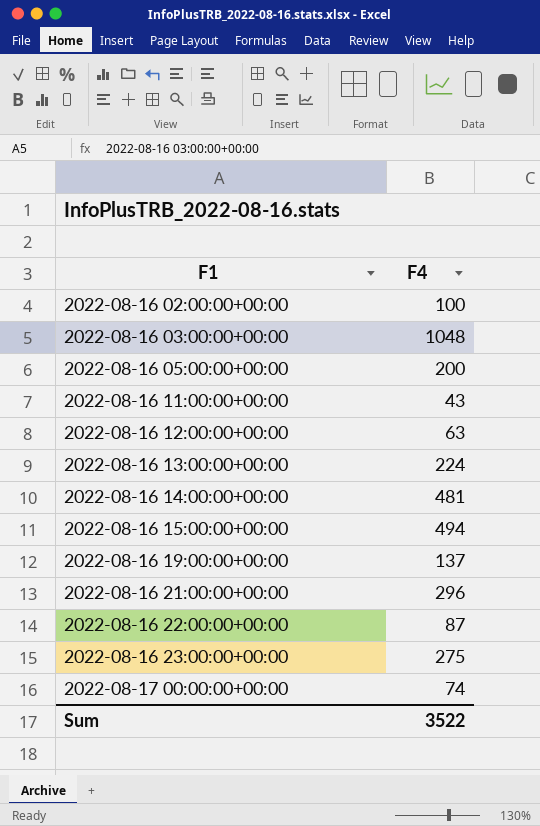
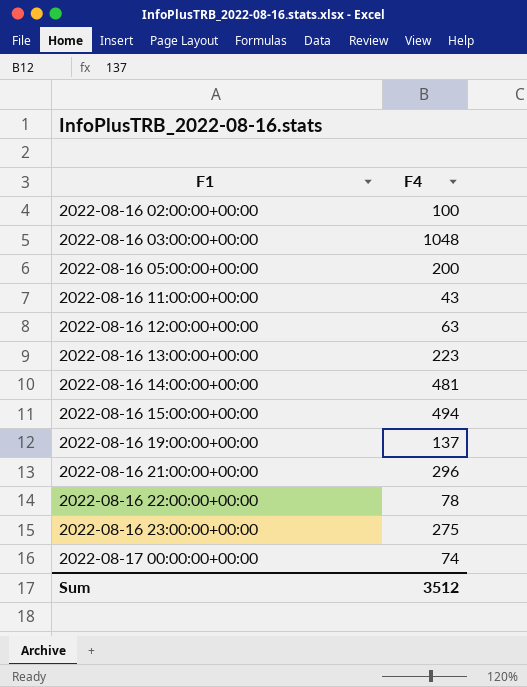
2022-08-16 13:00:00+00:00 | F4: 224 -> 223
2022-08-16 22:00:00+00:00 | F4: 87 -> 78
Sum | F4: 3522 -> 3512

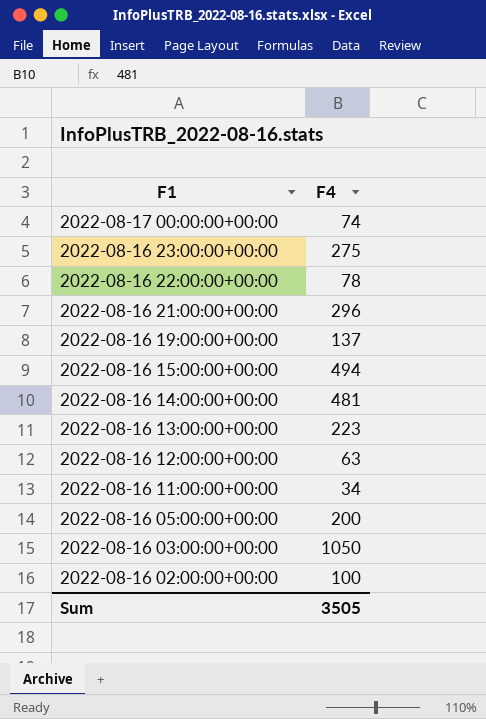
row order: F1 ascending -> F1 descending
2022-08-16 11:00:00+00:00 | F4: 43 -> 34
2022-08-16 03:00:00+00:00 | F4: 1048 -> 1050
Sum | F4: 3512 -> 3505

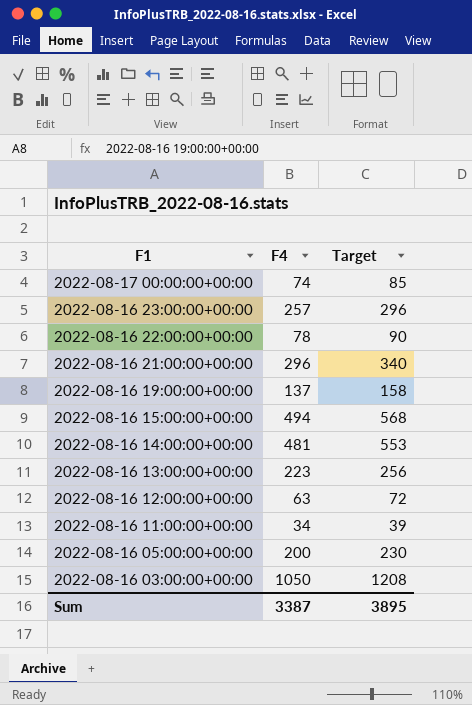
column Target | formula: none -> [F4] * 1.15
row 2022-08-16 02:00:00+00:00: 100 -> none
2022-08-16 23:00:00+00:00 | F4: 275 -> 257
Sum | F4: 3505 -> 3387

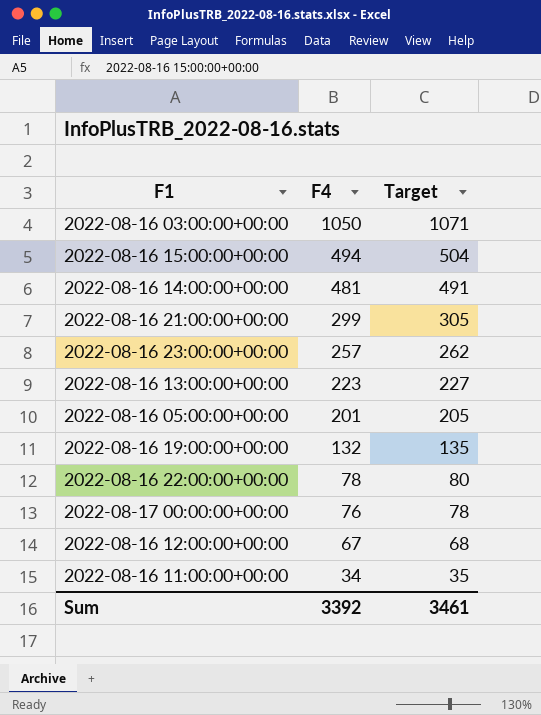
row order: F1 descending -> F4 descending
column Target | formula: [F4] * 1.15 -> [F4] * 1.02
2022-08-16 21:00:00+00:00 | F4: 296 -> 299
2022-08-16 05:00:00+00:00 | F4: 200 -> 201
2022-08-16 19:00:00+00:00 | F4: 137 -> 132
2022-08-17 00:00:00+00:00 | F4: 74 -> 76
2022-08-16 12:00:00+00:00 | F4: 63 -> 67
Sum | F4: 3387 -> 3392
Sum | Target: 3895 -> 3461

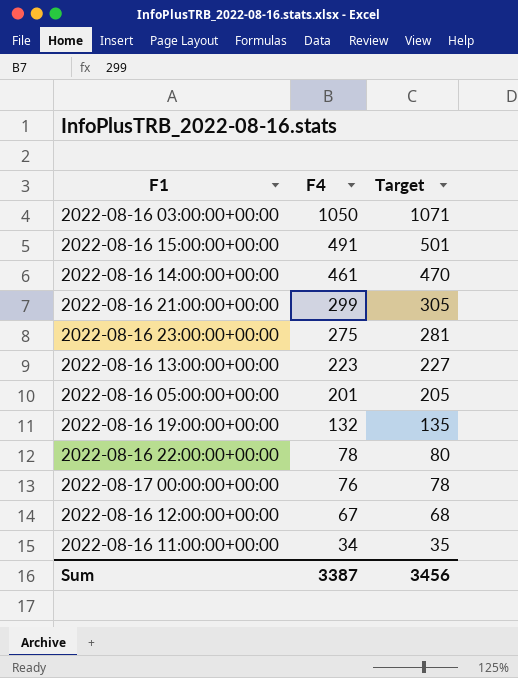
2022-08-16 15:00:00+00:00 | F4: 494 -> 491
2022-08-16 15:00:00+00:00 | Target: 504 -> 501
2022-08-16 14:00:00+00:00 | F4: 481 -> 461
2022-08-16 14:00:00+00:00 | Target: 491 -> 470
2022-08-16 23:00:00+00:00 | F4: 257 -> 275
2022-08-16 23:00:00+00:00 | Target: 262 -> 281
Sum | F4: 3392 -> 3387
Sum | Target: 3461 -> 3456

